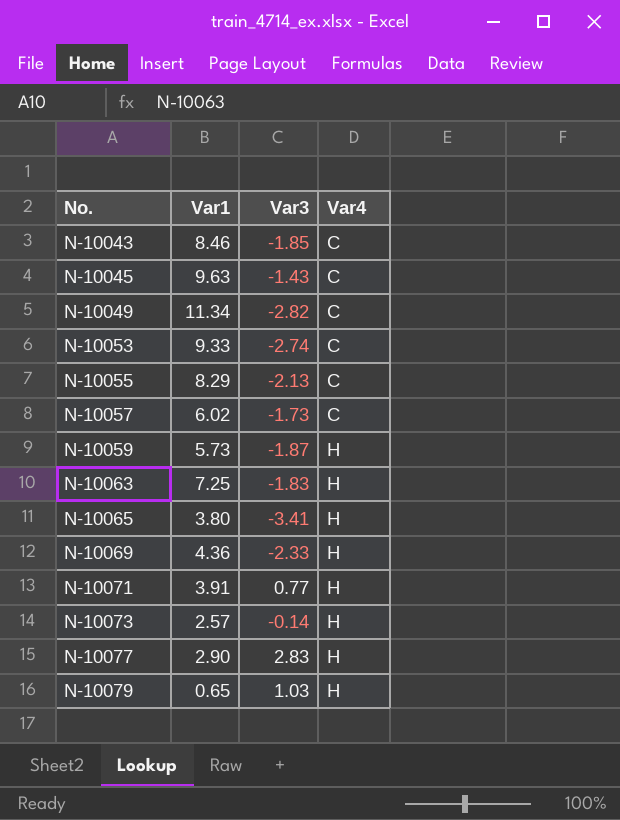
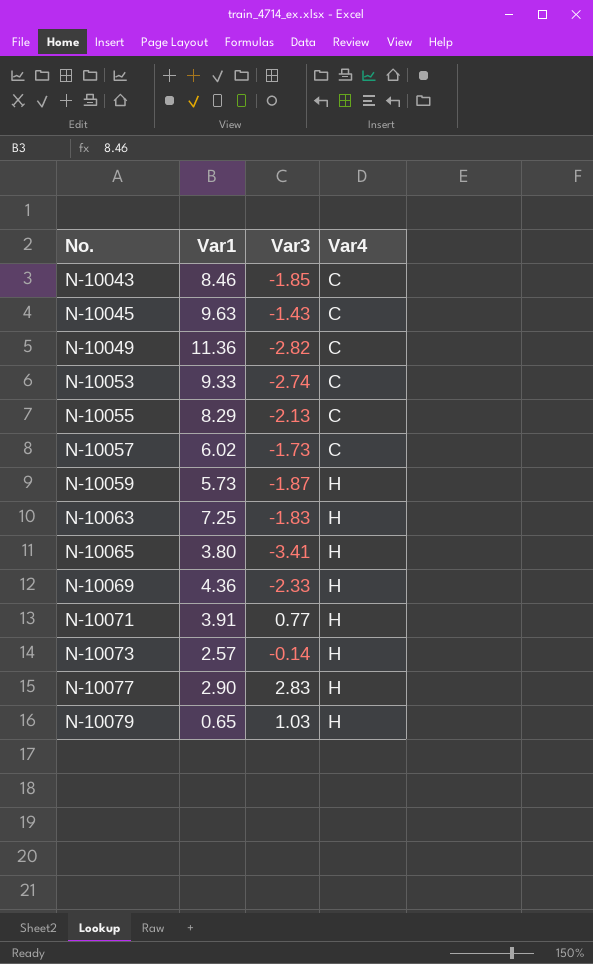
N-10049 | Var1: 11.34 -> 11.36

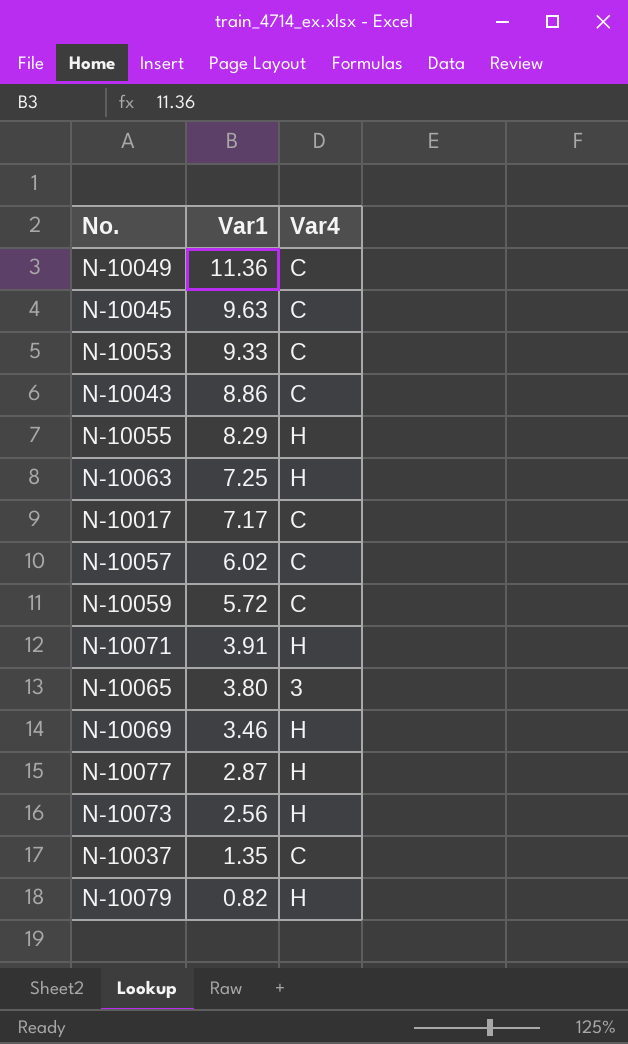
row order: No. ascending -> Var1 descending
column Var3 | position: 3 -> none
N-10043 | Var1: 8.46 -> 8.86
N-10055 | Var4: C -> H
row N-10017: none -> 7.17 | C
N-10059 | Var1: 5.73 -> 5.72
N-10059 | Var4: H -> C
N-10065 | Var4: H -> 3
N-10069 | Var1: 4.36 -> 3.46
N-10077 | Var1: 2.90 -> 2.87
N-10073 | Var1: 2.57 -> 2.56
row N-10037: none -> 1.35 | C
N-10079 | Var1: 0.65 -> 0.82

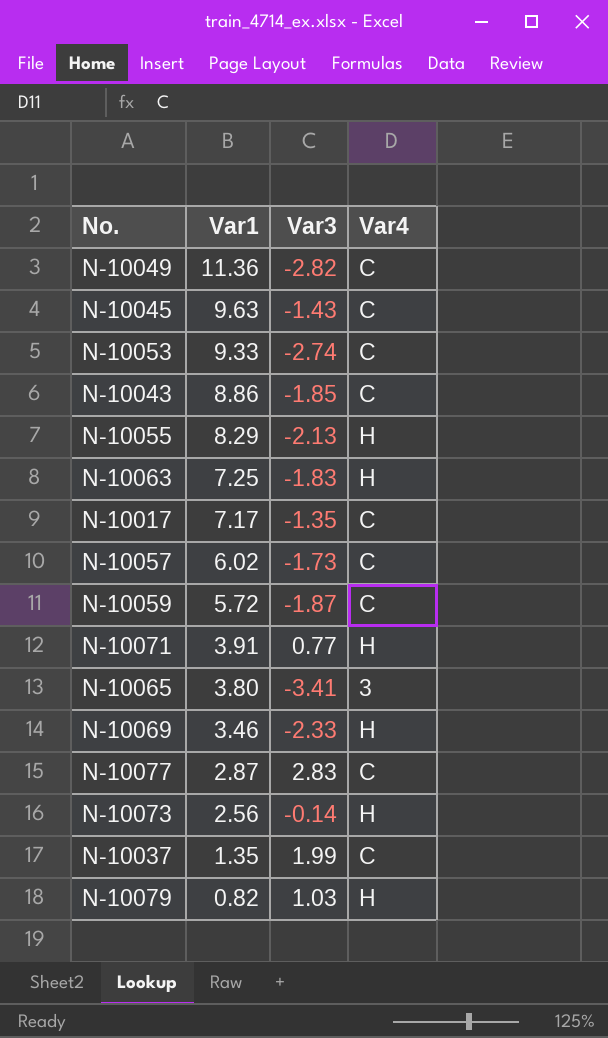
column Var3 | position: none -> 3
N-10077 | Var4: H -> C

